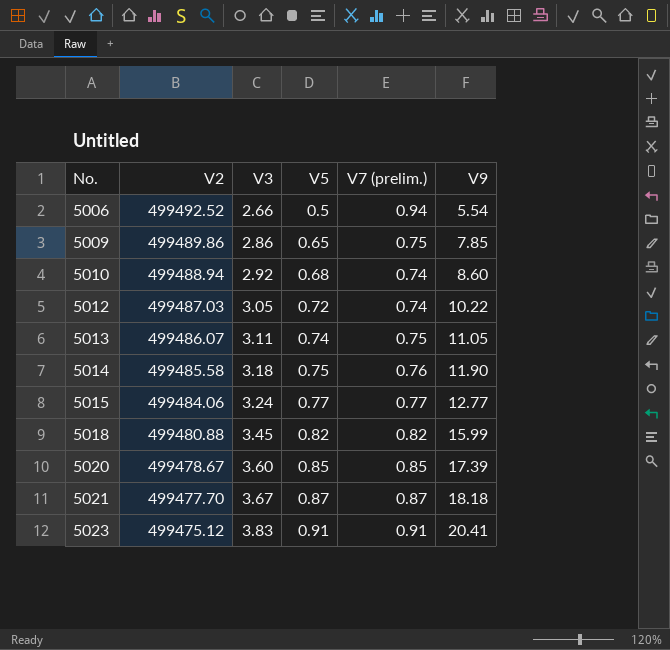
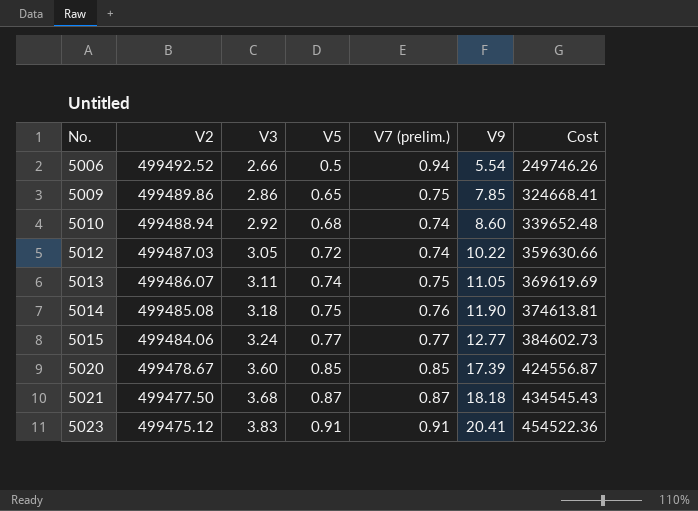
column Cost | formula: none -> [V2] * [V5]
row 5018: 499480.88 | 3.45 | 0.82 | 0.82 | 15.99 -> none
5014 | V2: 499485.58 -> 499485.08
5021 | V2: 499477.70 -> 499477.50
5021 | V3: 3.67 -> 3.68

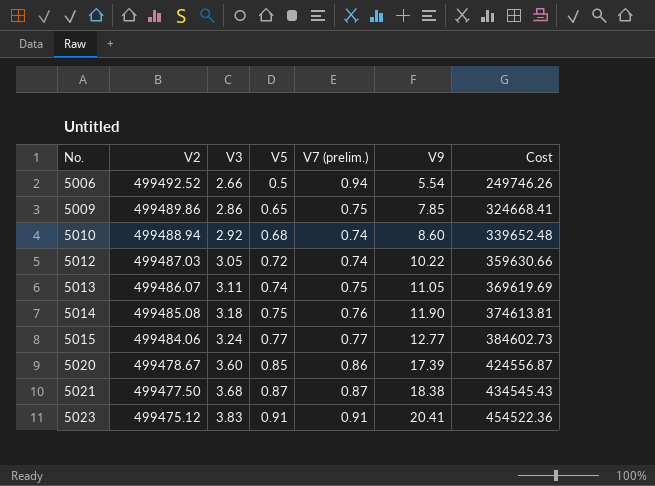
5020 | V7 (prelim.): 0.85 -> 0.86
5021 | V9: 18.18 -> 18.38

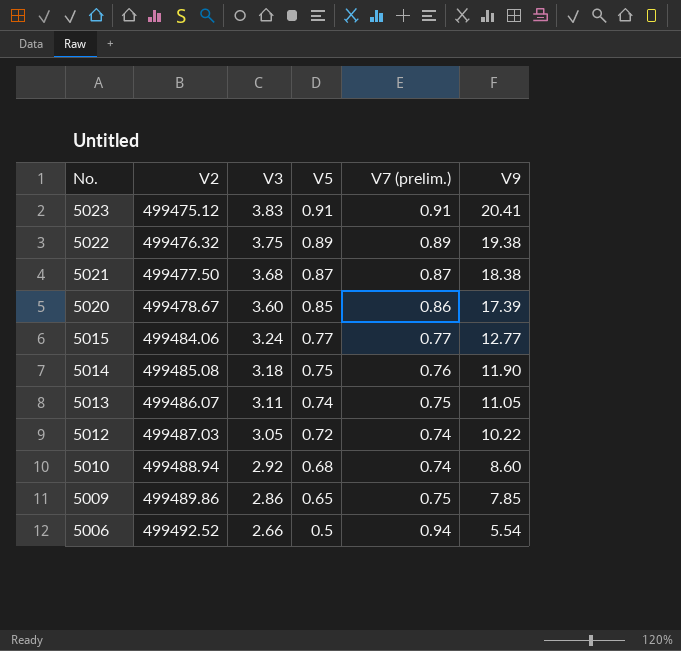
row order: No. ascending -> No. descending
column Cost | formula: [V2] * [V5] -> none
row 5022: none -> 499476.32 | 3.75 | 0.89 | 0.89 | 19.38

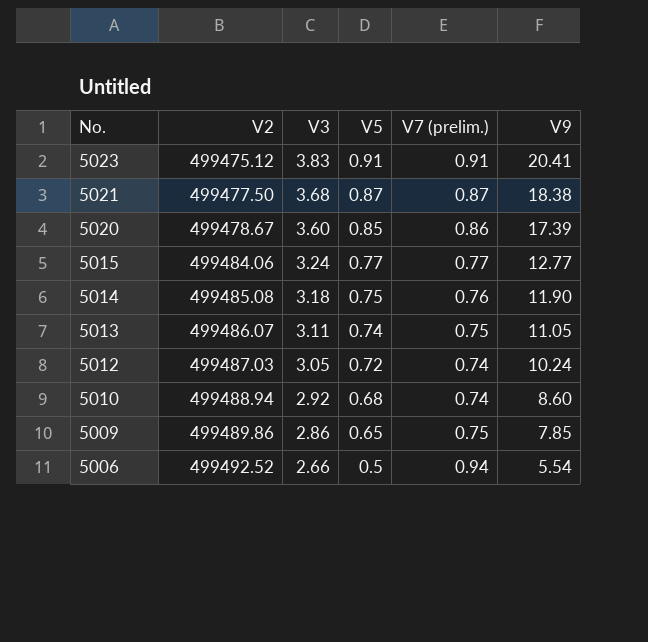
row 5022: 499476.32 | 3.75 | 0.89 | 0.89 | 19.38 -> none
5012 | V9: 10.22 -> 10.24

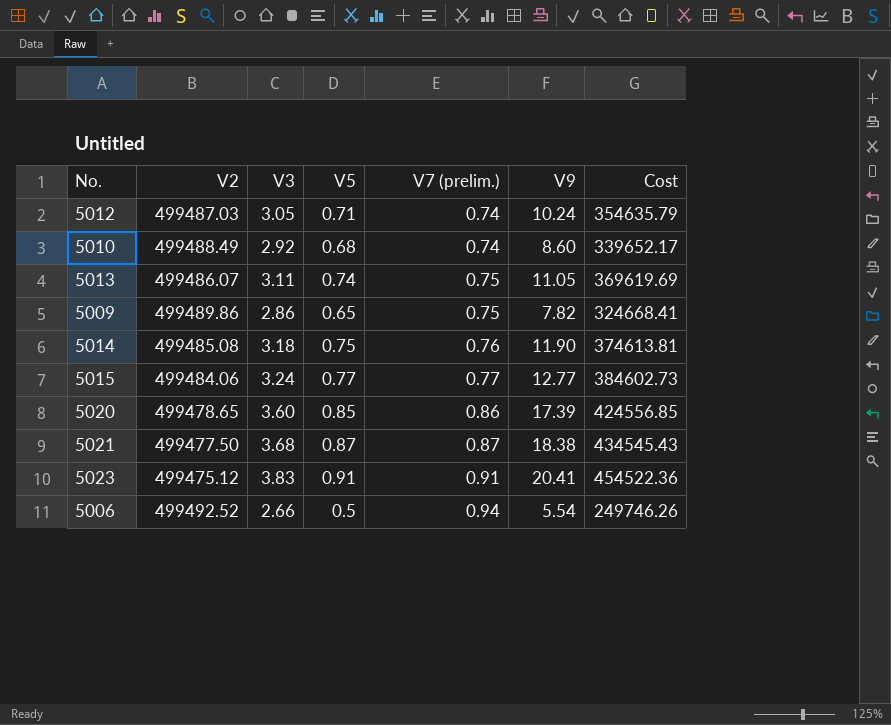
row order: No. descending -> V7 (prelim.) ascending
column Cost | formula: none -> [V2] * [V5]
5012 | V5: 0.72 -> 0.71
5010 | V2: 499488.94 -> 499488.49
5009 | V9: 7.85 -> 7.82
5020 | V2: 499478.67 -> 499478.65

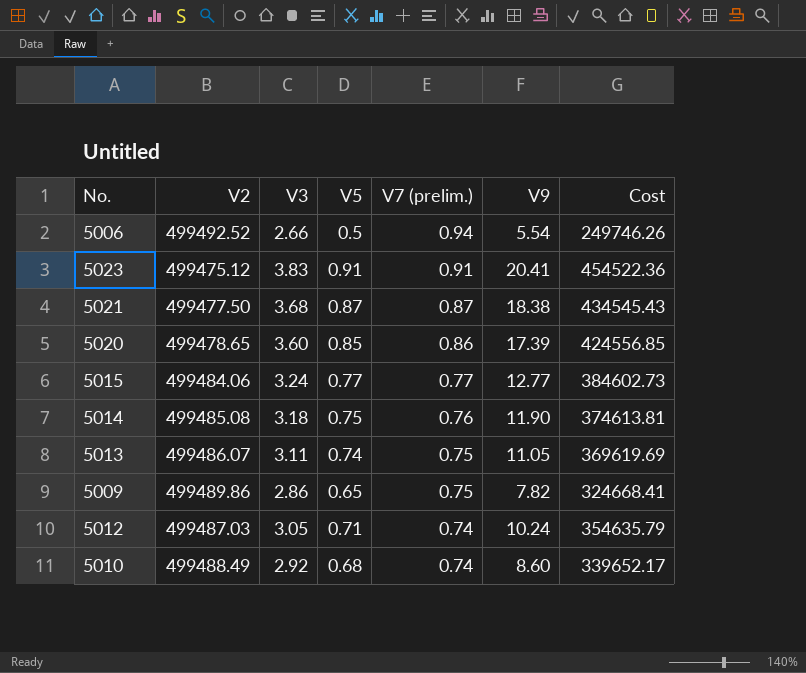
row order: V7 (prelim.) ascending -> V7 (prelim.) descending

